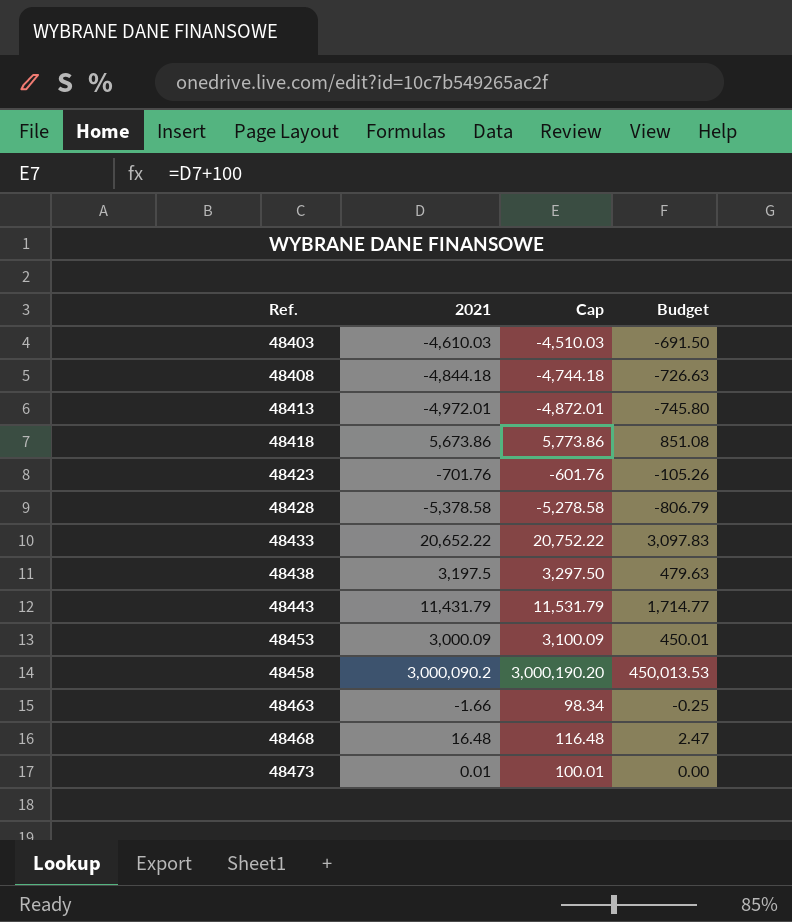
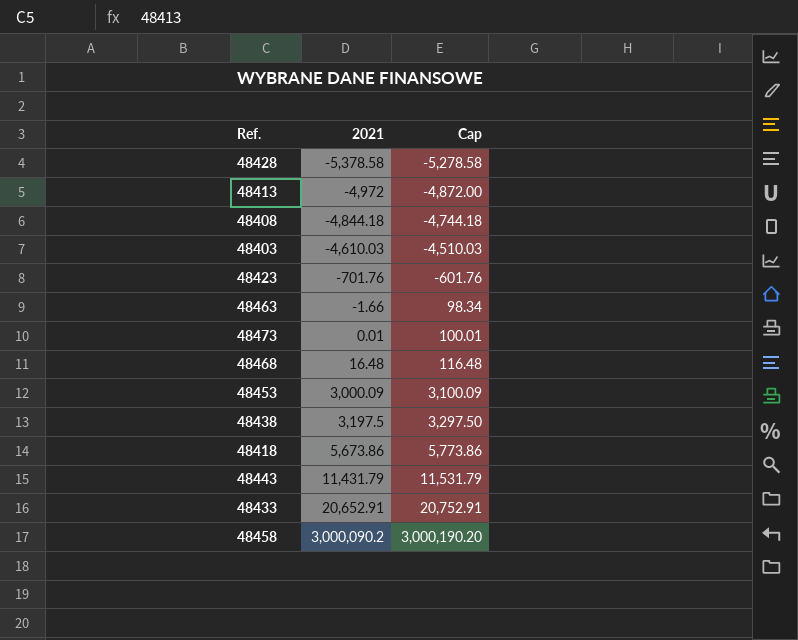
row order: Ref. ascending -> 2021 ascending
column Budget | formula: [2021] * 0.15 -> none
48413 | 2021: -4,972.01 -> -4,972
48413 | Cap: -4,872.01 -> -4,872.00
48433 | 2021: 20,652.22 -> 20,652.91
48433 | Cap: 20,752.22 -> 20,752.91

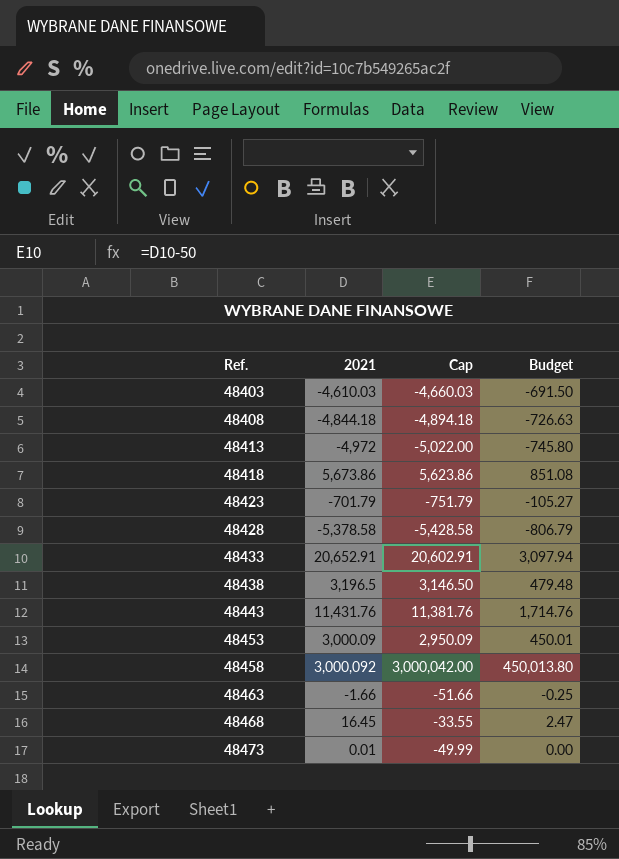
row order: 2021 ascending -> Ref. ascending
column Cap | formula: [2021] + 100 -> [2021] - 50
column Budget | formula: none -> [2021] * 0.15
48423 | 2021: -701.76 -> -701.79
48438 | 2021: 3,197.5 -> 3,196.5
48443 | 2021: 11,431.79 -> 11,431.76
48458 | 2021: 3,000,090.2 -> 3,000,092
48468 | 2021: 16.48 -> 16.45

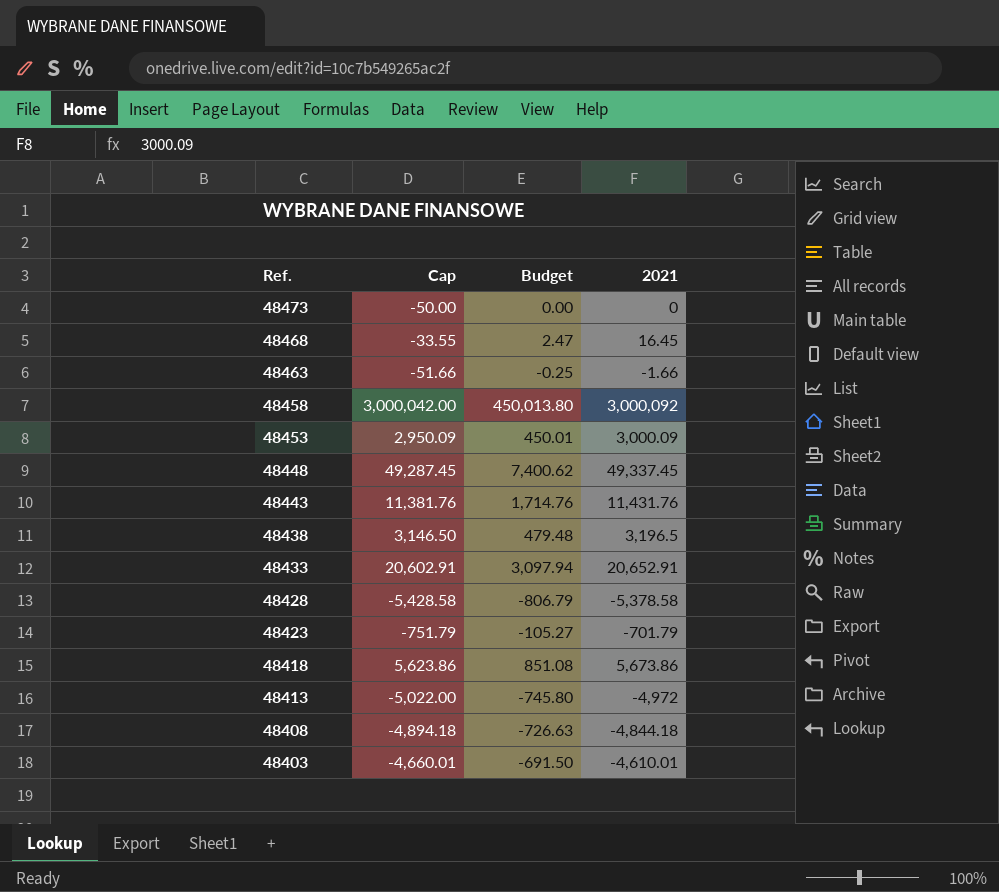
row order: Ref. ascending -> Ref. descending
column 2021 | position: 2 -> 4
48473 | Cap: -49.99 -> -50.00
48473 | 2021: 0.01 -> 0
row 48448: none -> 49,287.45 | 7,400.62 | 49,337.45
48403 | Cap: -4,660.03 -> -4,660.01
48403 | 2021: -4,610.03 -> -4,610.01

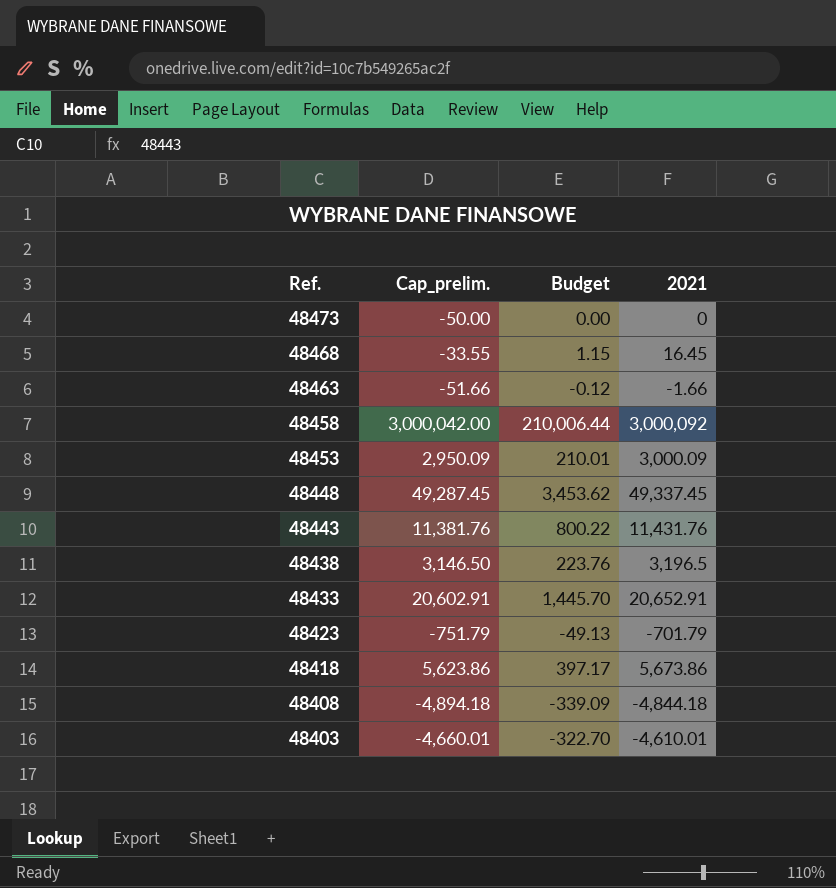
column name: Cap -> Cap_prelim.
column Budget | formula: [2021] * 0.15 -> [2021] * 0.07
row 48428: -5,428.58 | -806.79 | -5,378.58 -> none
row 48413: -5,022.00 | -745.80 | -4,972 -> none

